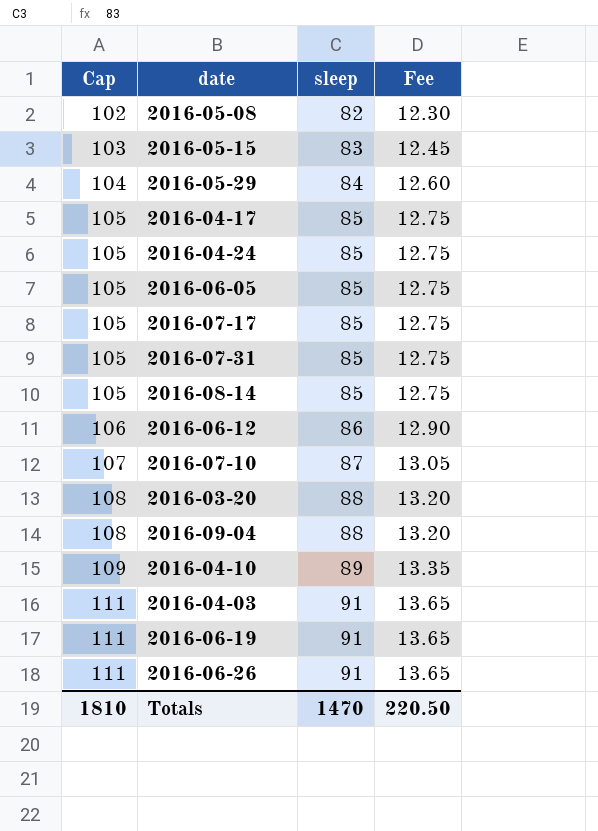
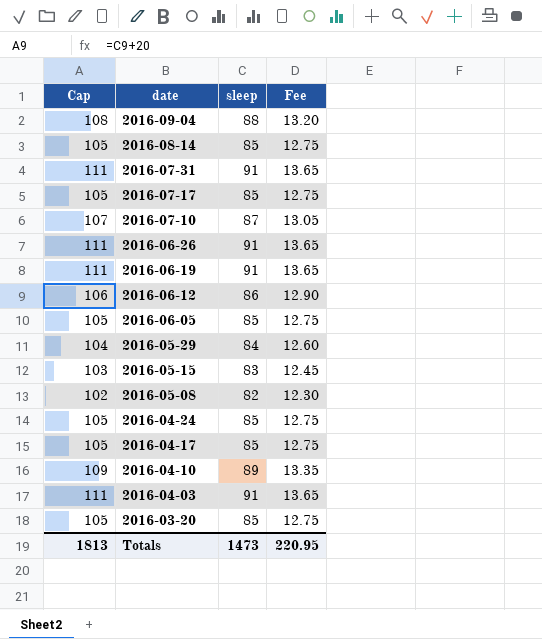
row order: Cap ascending -> date descending
2016-07-31 | Cap: 105 -> 111
2016-07-31 | sleep: 85 -> 91
2016-07-31 | Fee: 12.75 -> 13.65
2016-03-20 | Cap: 108 -> 105
2016-03-20 | sleep: 88 -> 85
2016-03-20 | Fee: 13.20 -> 12.75
Totals | Cap: 1810 -> 1813
Totals | sleep: 1470 -> 1473
Totals | Fee: 220.50 -> 220.95

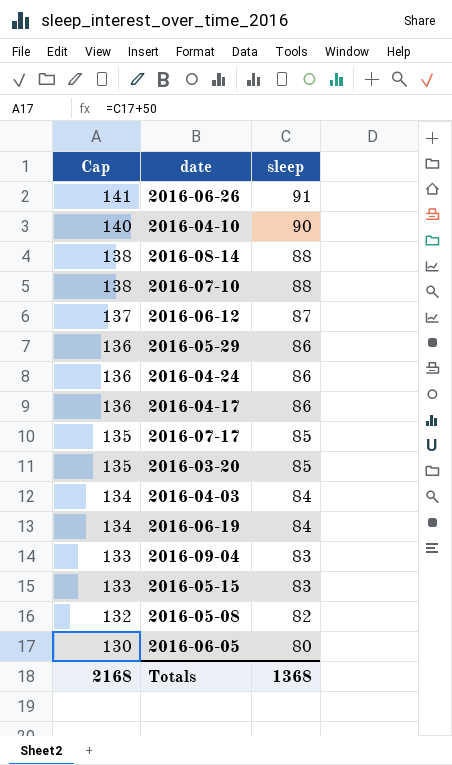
row order: date descending -> Cap descending
column Fee | formula: [sleep] * 0.15 -> none
column Cap | formula: [sleep] + 20 -> [sleep] + 50
row 2016-07-31: 111 | 91 | 13.65 -> none
2016-04-10 | sleep: 89 -> 90
2016-08-14 | sleep: 85 -> 88
2016-07-10 | sleep: 87 -> 88
2016-06-12 | sleep: 86 -> 87
2016-05-29 | sleep: 84 -> 86
2016-04-24 | sleep: 85 -> 86
2016-04-17 | sleep: 85 -> 86
2016-04-03 | sleep: 91 -> 84
2016-06-19 | sleep: 91 -> 84
2016-09-04 | sleep: 88 -> 83
2016-06-05 | sleep: 85 -> 80
Totals | Cap: 1813 -> 2168
Totals | sleep: 1473 -> 1368

